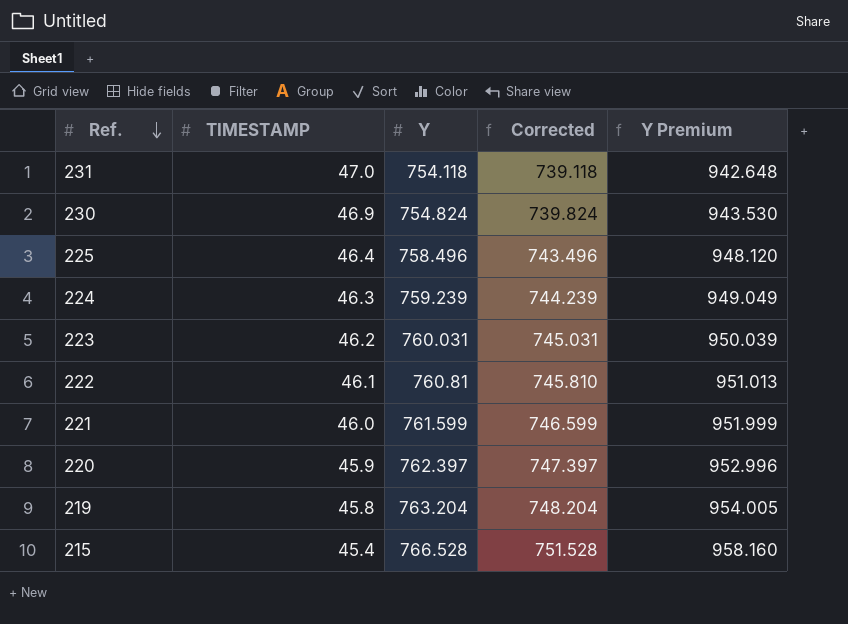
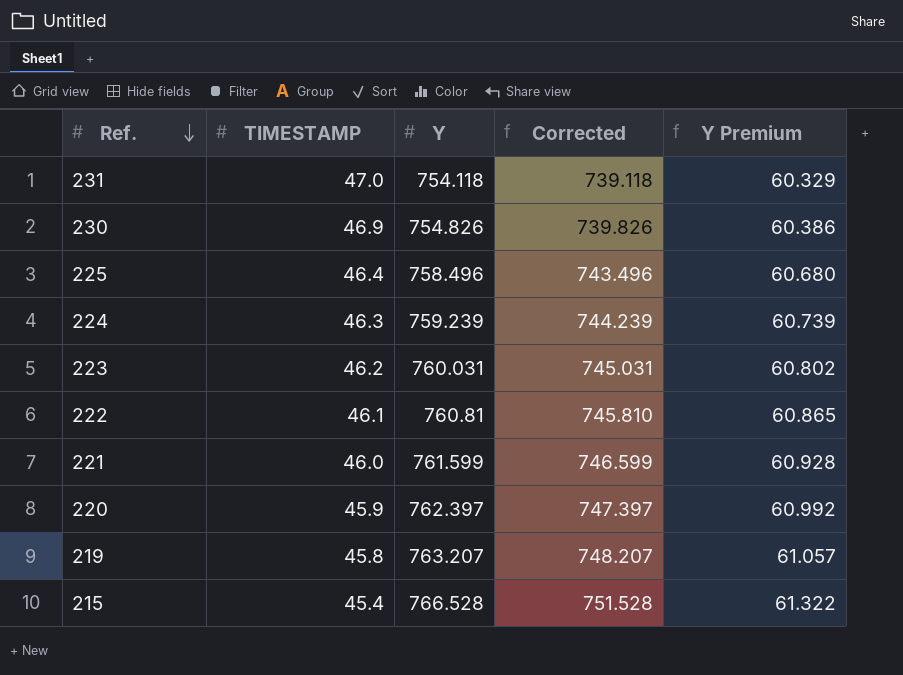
column Y Premium | formula: [Y] * 1.25 -> [Y] * 0.08
230 | Y: 754.824 -> 754.826
230 | Corrected: 739.824 -> 739.826
219 | Y: 763.204 -> 763.207
219 | Corrected: 748.204 -> 748.207

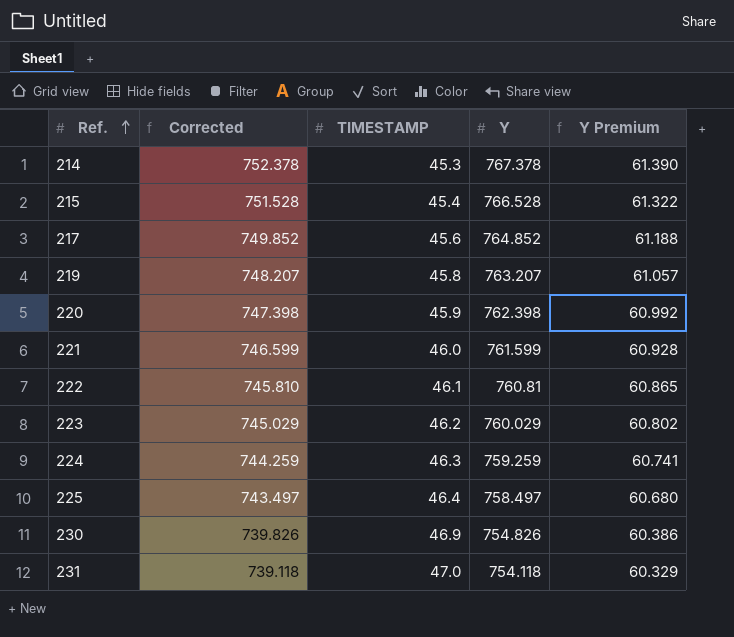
row order: Ref. descending -> Ref. ascending
column Corrected | position: 4 -> 2
row 214: none -> 752.378 | 45.3 | 767.378 | 61.390
row 217: none -> 749.852 | 45.6 | 764.852 | 61.188
220 | Corrected: 747.397 -> 747.398
220 | Y: 762.397 -> 762.398
223 | Corrected: 745.031 -> 745.029
223 | Y: 760.031 -> 760.029
224 | Corrected: 744.239 -> 744.259
224 | Y: 759.239 -> 759.259
224 | Y Premium: 60.739 -> 60.741
225 | Corrected: 743.496 -> 743.497
225 | Y: 758.496 -> 758.497

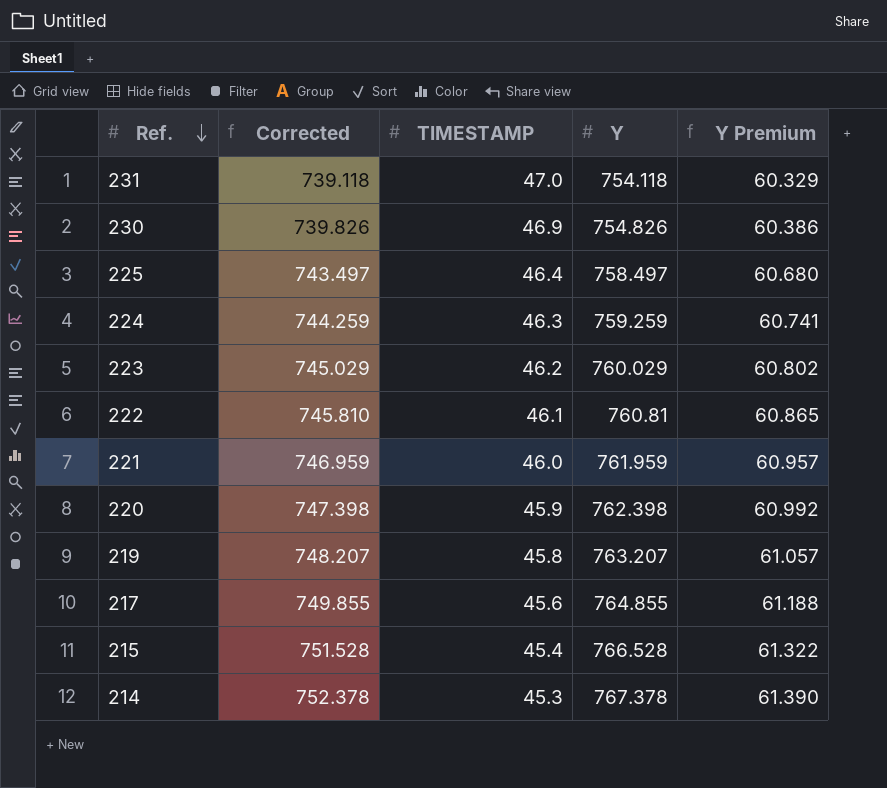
row order: Ref. ascending -> Ref. descending
221 | Corrected: 746.599 -> 746.959
221 | Y: 761.599 -> 761.959
221 | Y Premium: 60.928 -> 60.957
217 | Corrected: 749.852 -> 749.855
217 | Y: 764.852 -> 764.855

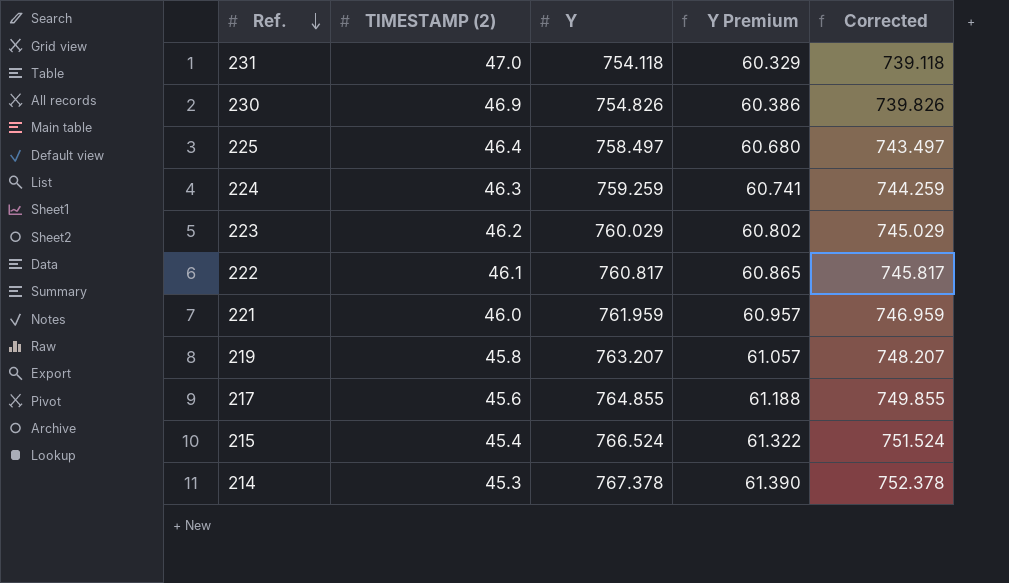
column name: TIMESTAMP -> TIMESTAMP (2)
column Corrected | position: 2 -> 5
row 220: 747.398 | 45.9 | 762.398 | 60.992 -> none
222 | Y: 760.81 -> 760.817
222 | Corrected: 745.810 -> 745.817
215 | Y: 766.528 -> 766.524
215 | Corrected: 751.528 -> 751.524

